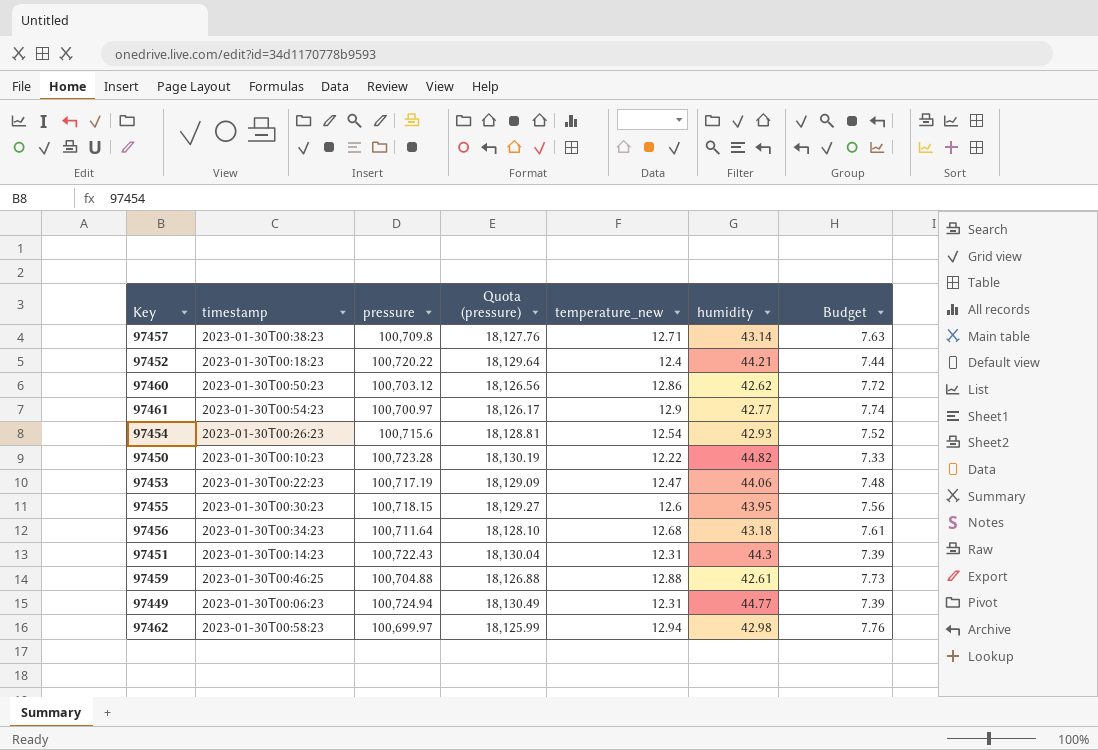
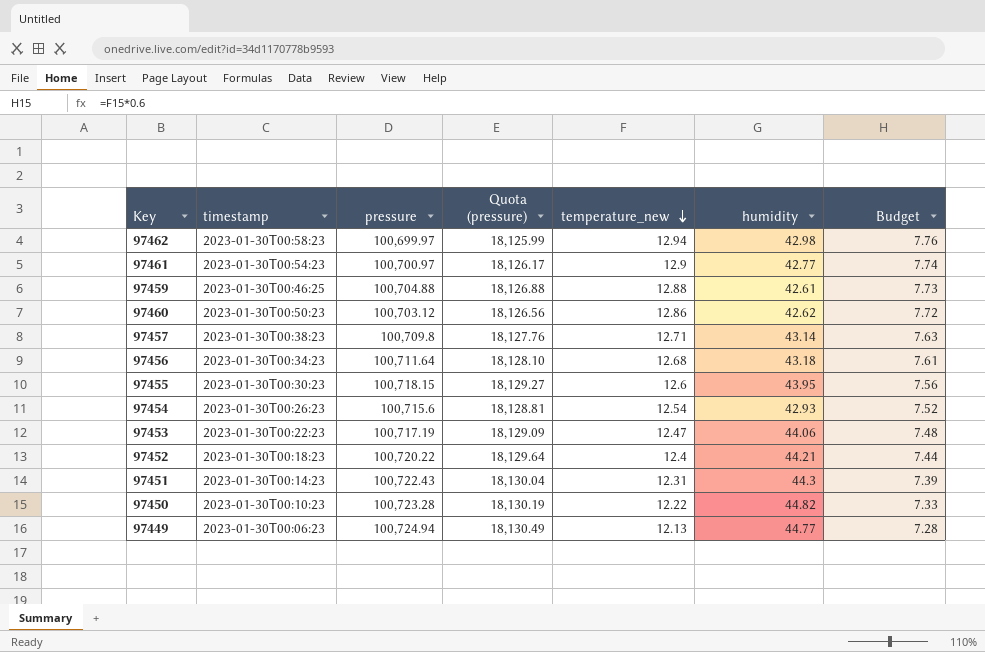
row order: none -> temperature_new descending
97449 | temperature_new: 12.31 -> 12.13
97449 | Budget: 7.39 -> 7.28

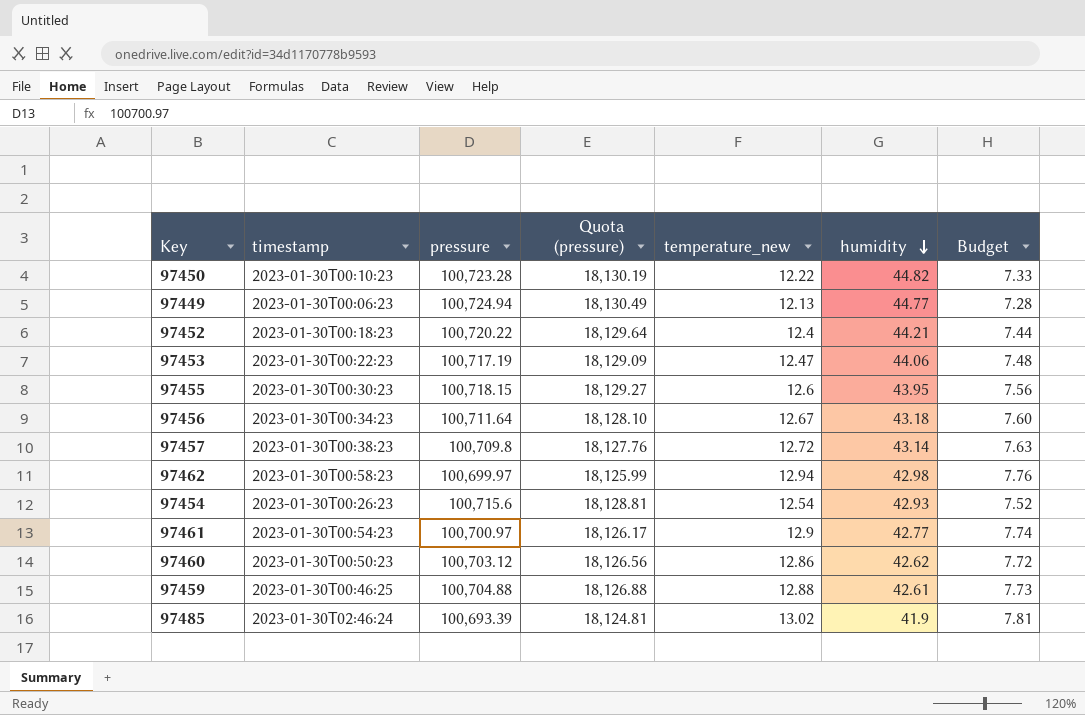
row order: temperature_new descending -> humidity descending
row 97451: 2023-01-30T00:14:23 | 100,722.43 | 18,130.04 | 12.31 | 44.3 | 7.39 -> none
97456 | temperature_new: 12.68 -> 12.67
97456 | Budget: 7.61 -> 7.60
97457 | temperature_new: 12.71 -> 12.72
row 97485: none -> 2023-01-30T02:46:24 | 100,693.39 | 18,124.81 | 13.02 | 41.9 | 7.81

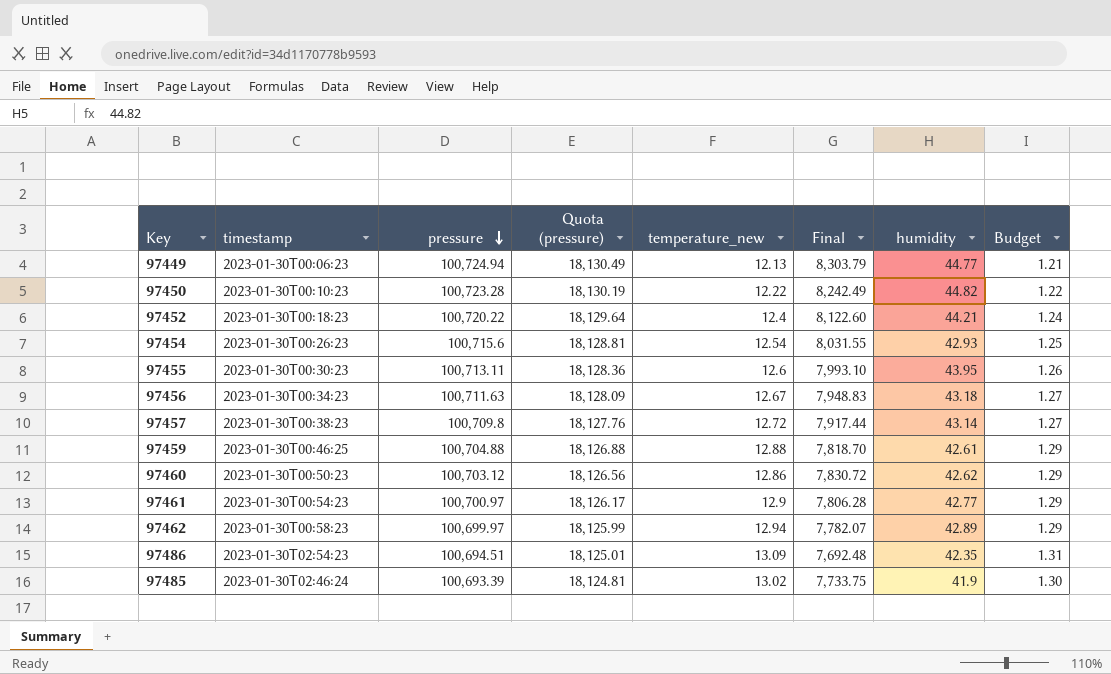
row order: humidity descending -> pressure descending
column Final | formula: none -> [pressure] / [temperature_new]
column Budget | formula: [temperature_new] * 0.6 -> [temperature_new] * 0.1
row 97453: 2023-01-30T00:22:23 | 100,717.19 | 18,129.09 | 12.47 | 44.06 | 7.48 -> none
97455 | pressure: 100,718.15 -> 100,713.11
97455 | Quota (pressure): 18,129.27 -> 18,128.36
97456 | pressure: 100,711.64 -> 100,711.63
97456 | Quota (pressure): 18,128.10 -> 18,128.09
97462 | humidity: 42.98 -> 42.89
row 97486: none -> 2023-01-30T02:54:23 | 100,694.51 | 18,125.01 | 13.09 | 7,692.48 | 42.35 | 1.31

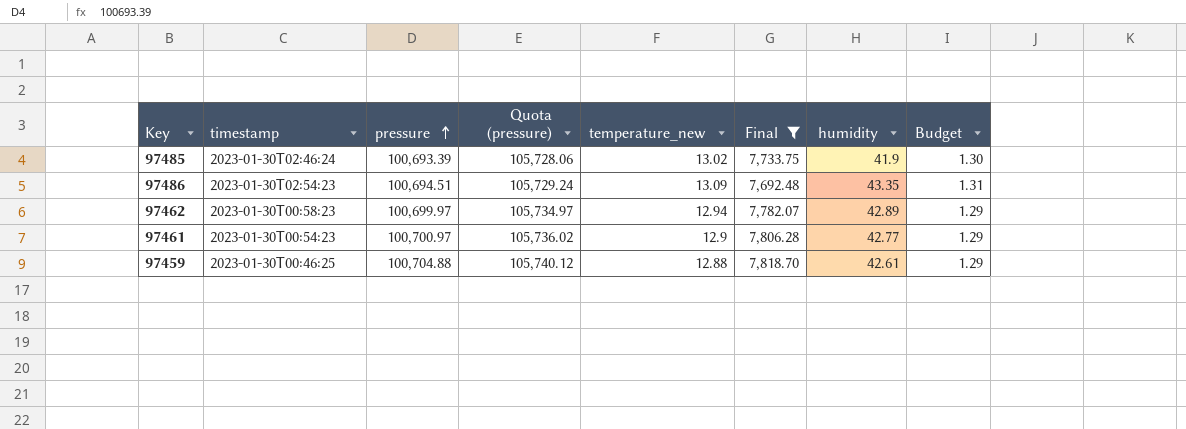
filter: none -> Final <= 7,818.70
row order: pressure descending -> pressure ascending
column Quota (pressure) | formula: [pressure] * 0.18 -> [pressure] * 1.05
97486 | humidity: 42.35 -> 43.35

